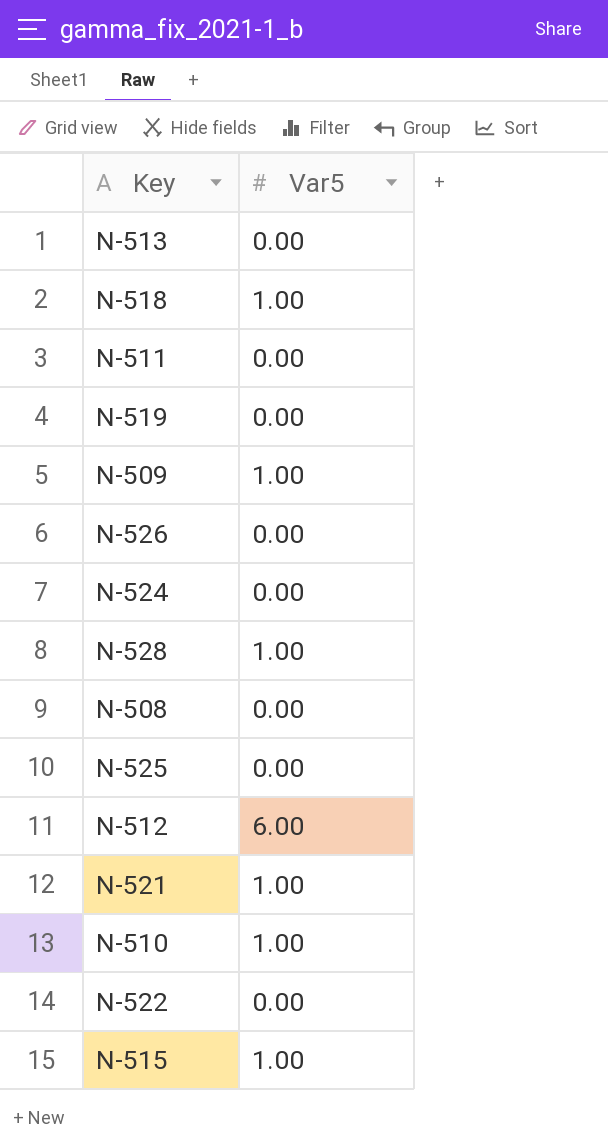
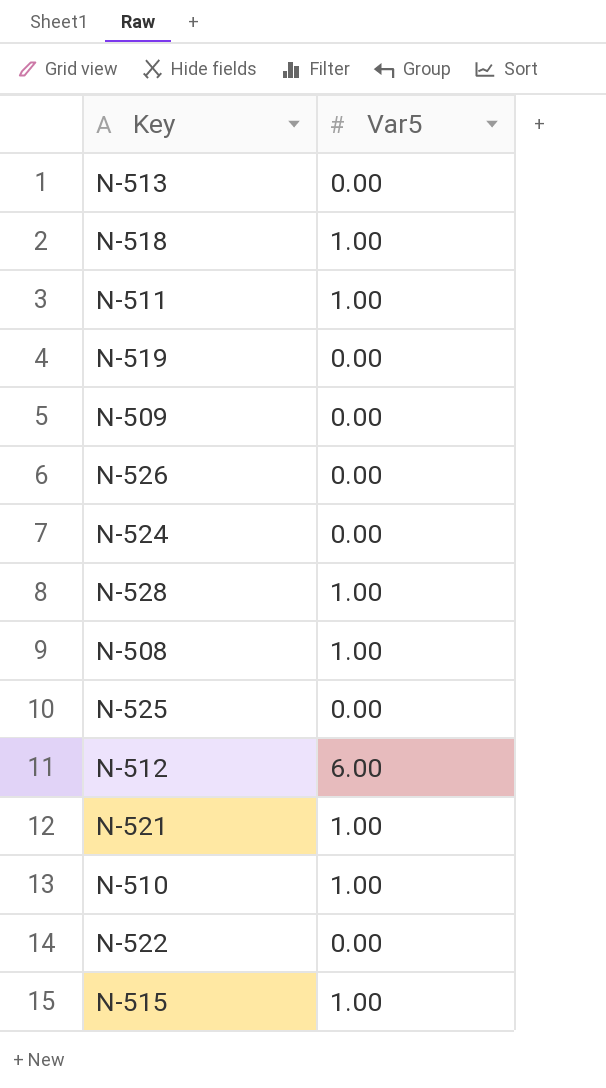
N-511 | Var5: 0.00 -> 1.00
N-509 | Var5: 1.00 -> 0.00
N-508 | Var5: 0.00 -> 1.00

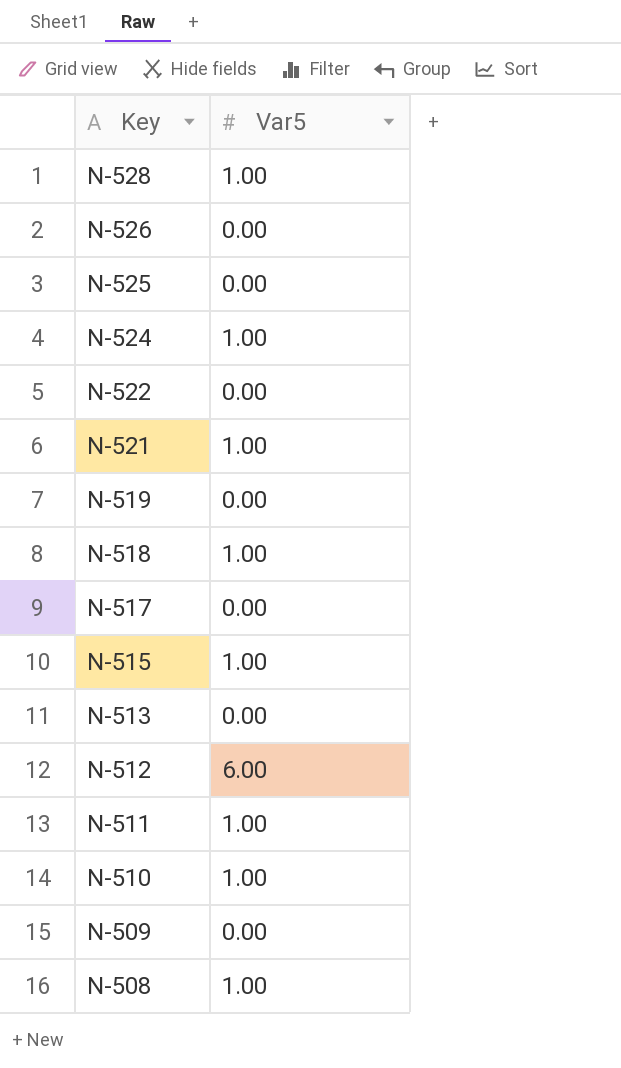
row order: none -> Key descending
N-524 | Var5: 0.00 -> 1.00
row N-517: none -> 0.00

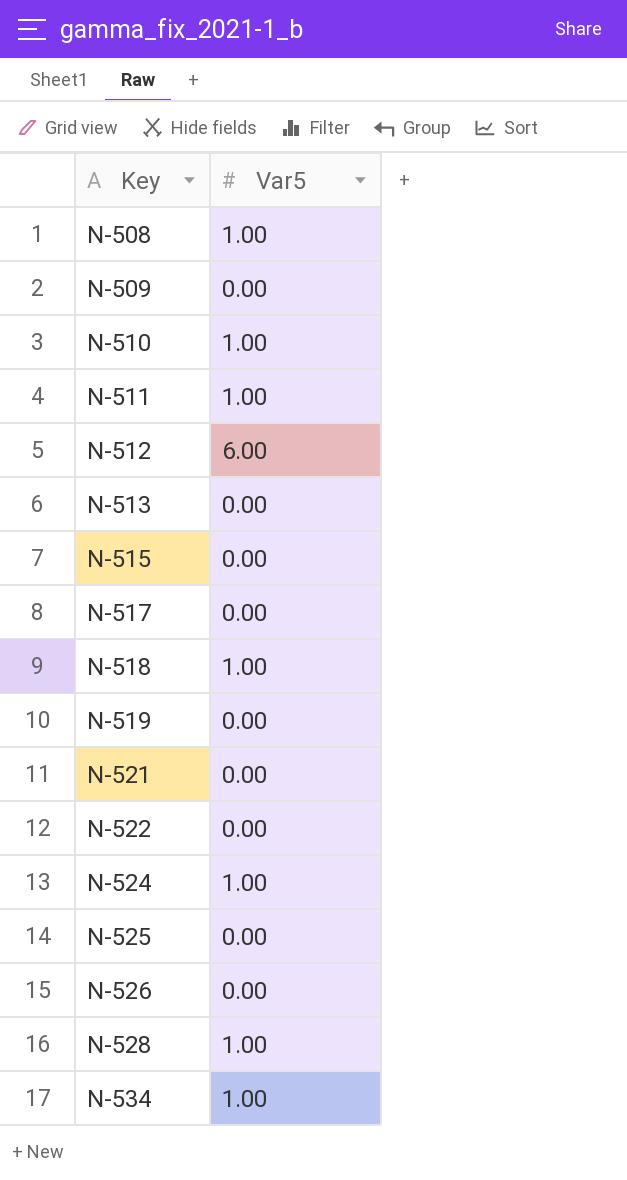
row order: Key descending -> Key ascending
N-515 | Var5: 1.00 -> 0.00
N-521 | Var5: 1.00 -> 0.00
row N-534: none -> 1.00

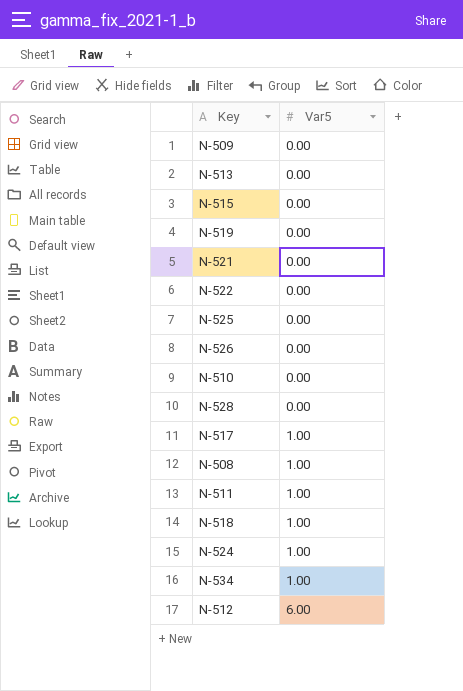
row order: Key ascending -> Var5 ascending
N-510 | Var5: 1.00 -> 0.00
N-528 | Var5: 1.00 -> 0.00
N-517 | Var5: 0.00 -> 1.00

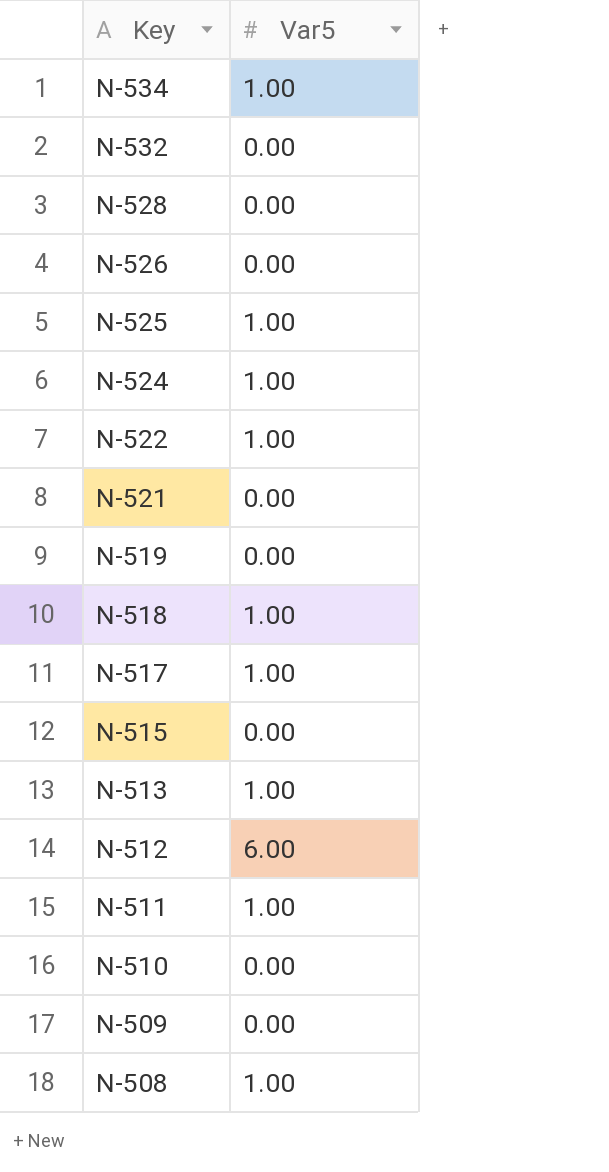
row order: Var5 ascending -> Key descending
row N-532: none -> 0.00
N-525 | Var5: 0.00 -> 1.00
N-522 | Var5: 0.00 -> 1.00
N-513 | Var5: 0.00 -> 1.00

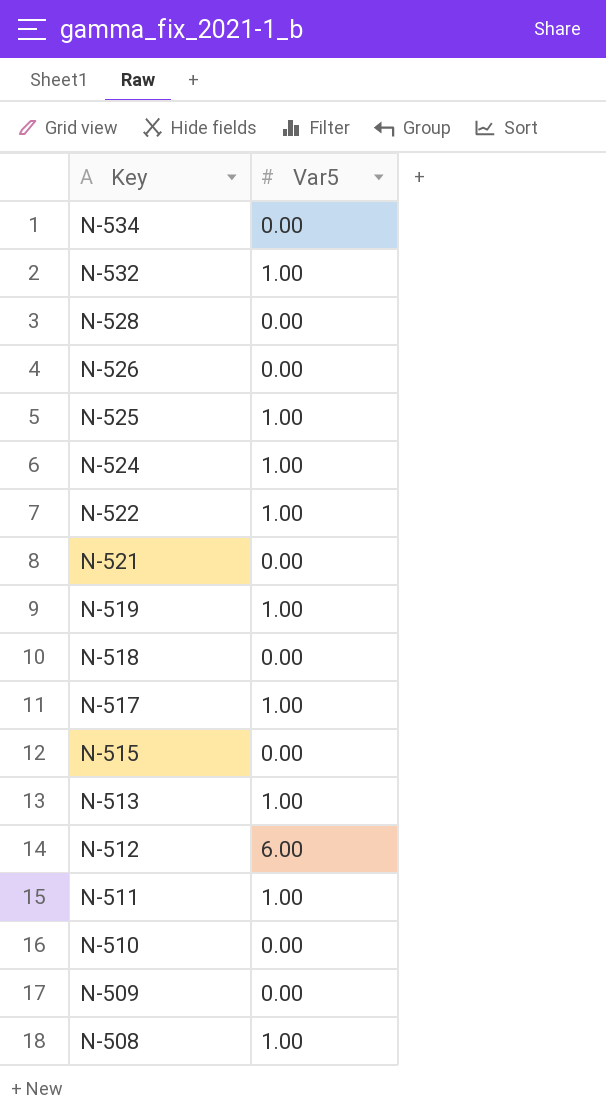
N-534 | Var5: 1.00 -> 0.00
N-532 | Var5: 0.00 -> 1.00
N-519 | Var5: 0.00 -> 1.00
N-518 | Var5: 1.00 -> 0.00

